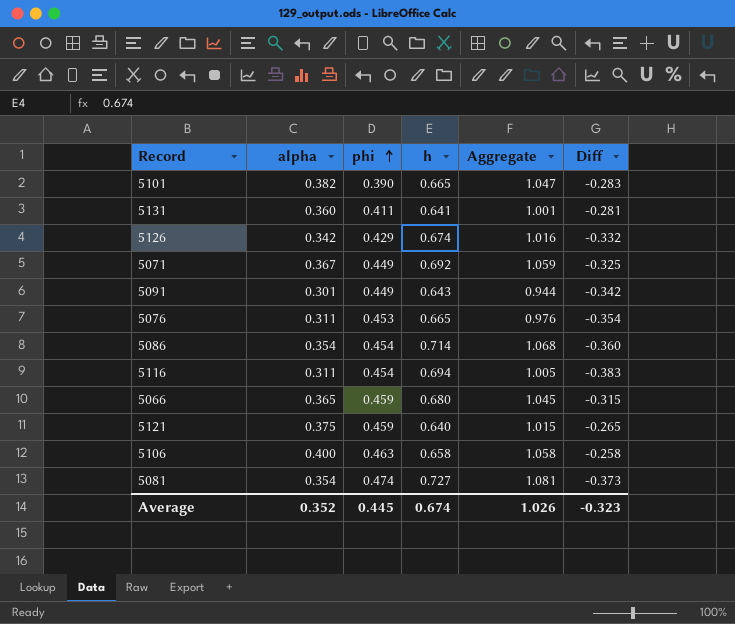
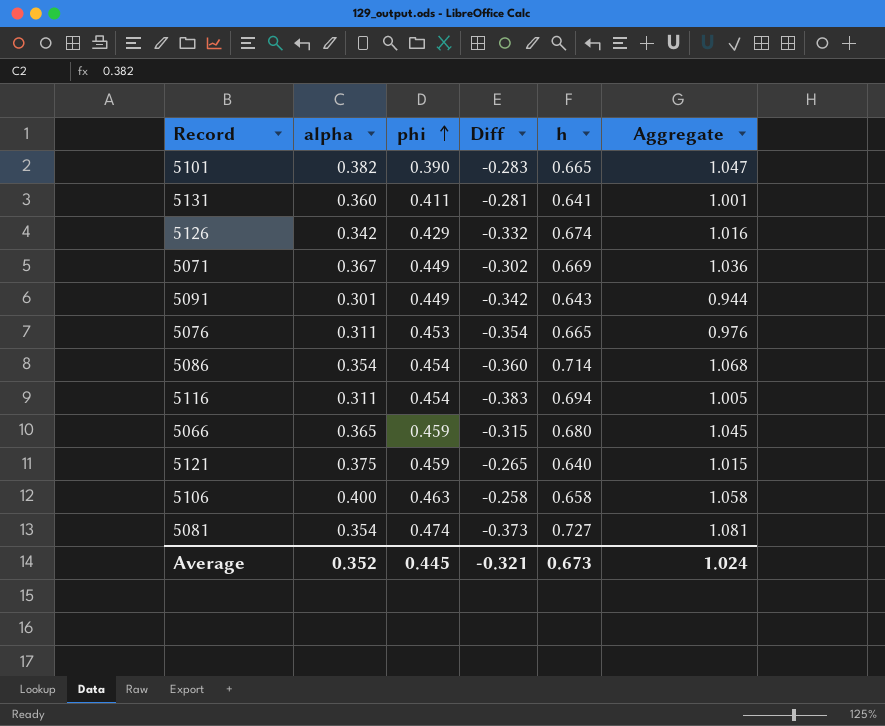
column Diff | position: 6 -> 4
5071 | Diff: -0.325 -> -0.302
5071 | h: 0.692 -> 0.669
5071 | Aggregate: 1.059 -> 1.036
Average | Diff: -0.323 -> -0.321
Average | h: 0.674 -> 0.673
Average | Aggregate: 1.026 -> 1.024

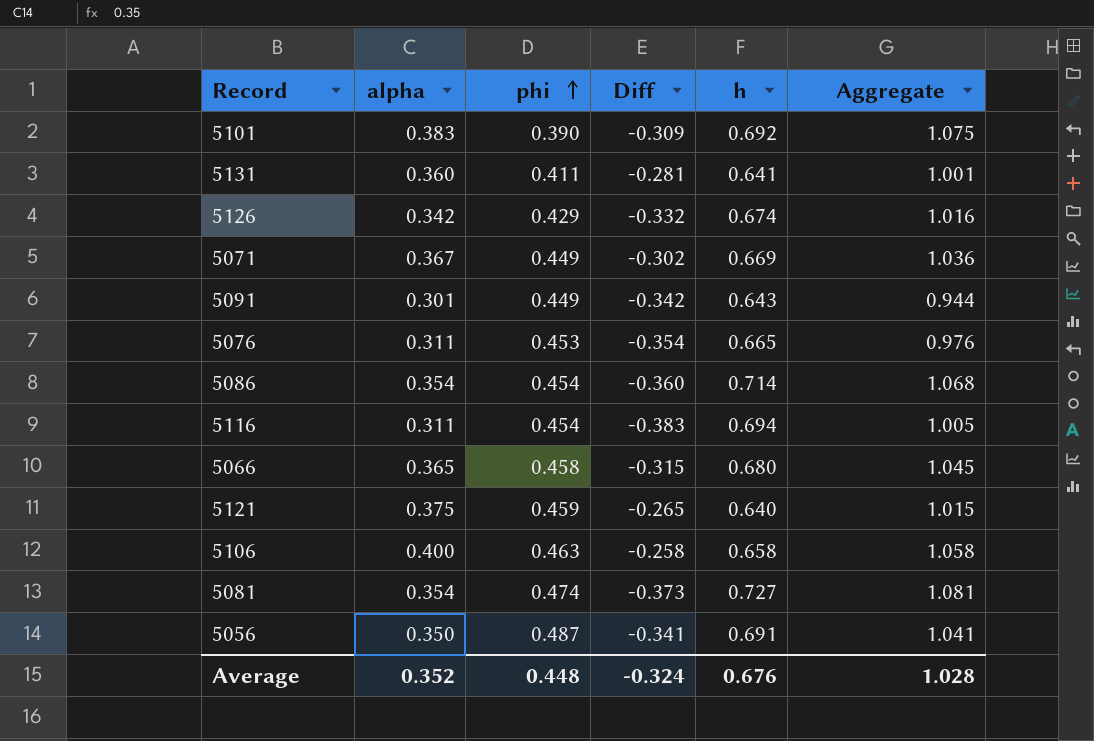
5101 | alpha: 0.382 -> 0.383
5101 | Diff: -0.283 -> -0.309
5101 | h: 0.665 -> 0.692
5101 | Aggregate: 1.047 -> 1.075
5066 | phi: 0.459 -> 0.458
row 5056: none -> 0.350 | 0.487 | -0.341 | 0.691 | 1.041
Average | phi: 0.445 -> 0.448
Average | Diff: -0.321 -> -0.324
Average | h: 0.673 -> 0.676
Average | Aggregate: 1.024 -> 1.028

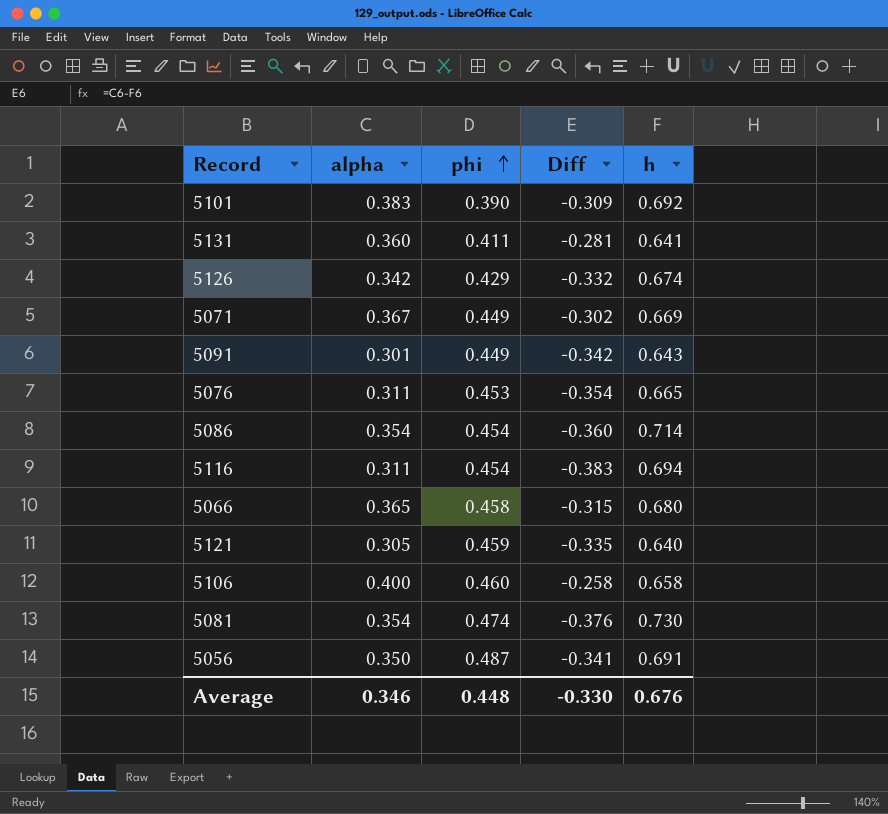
column Aggregate | formula: [alpha] + [h] -> none
5121 | alpha: 0.375 -> 0.305
5121 | Diff: -0.265 -> -0.335
5106 | phi: 0.463 -> 0.460
5081 | Diff: -0.373 -> -0.376
5081 | h: 0.727 -> 0.730
Average | alpha: 0.352 -> 0.346
Average | Diff: -0.324 -> -0.330

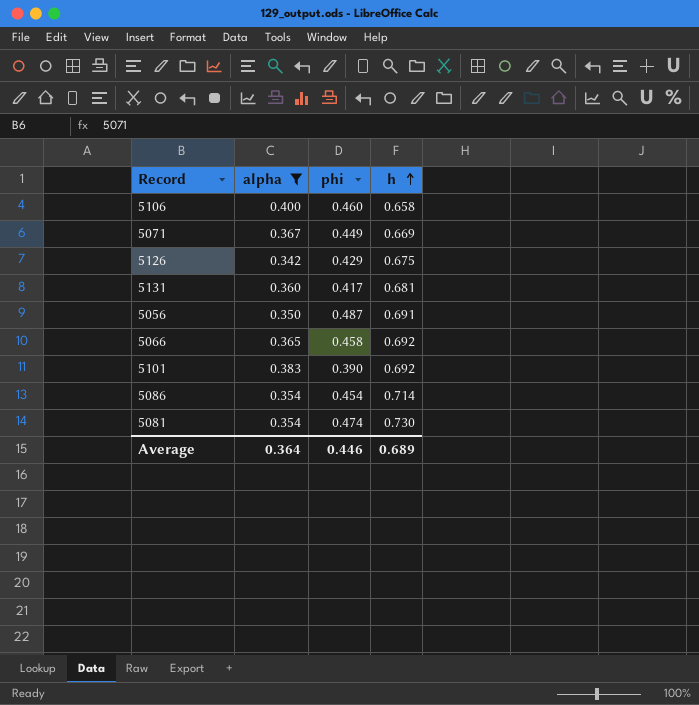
filter: none -> alpha >= 0.342
row order: phi ascending -> h ascending
column Diff | formula: [alpha] - [h] -> none
5126 | h: 0.674 -> 0.675
5131 | phi: 0.411 -> 0.417
5131 | h: 0.641 -> 0.681
5066 | h: 0.680 -> 0.692
Average | alpha: 0.346 -> 0.364
Average | phi: 0.448 -> 0.446
Average | h: 0.676 -> 0.689

